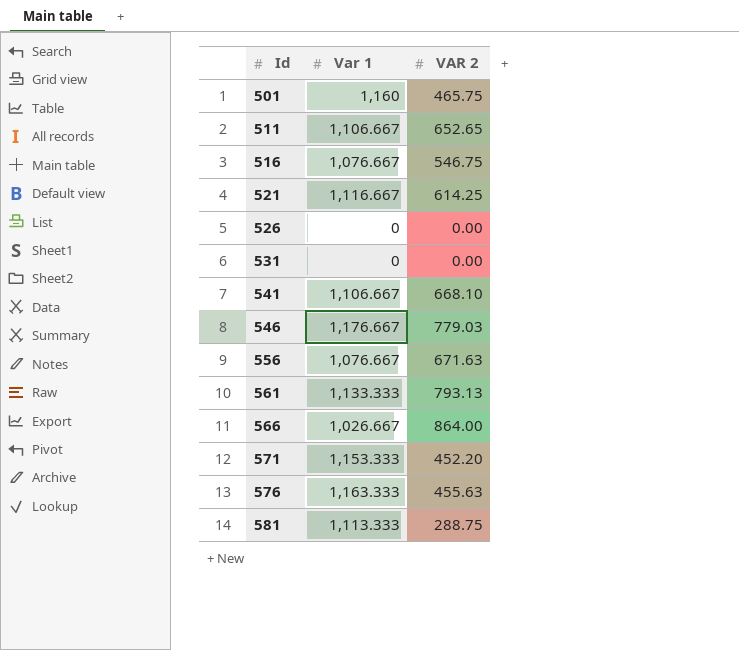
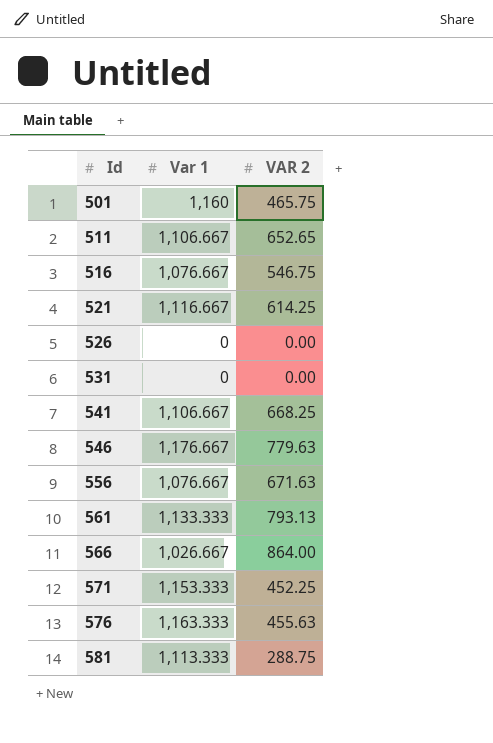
541 | VAR 2: 668.10 -> 668.25
546 | VAR 2: 779.03 -> 779.63
571 | VAR 2: 452.20 -> 452.25

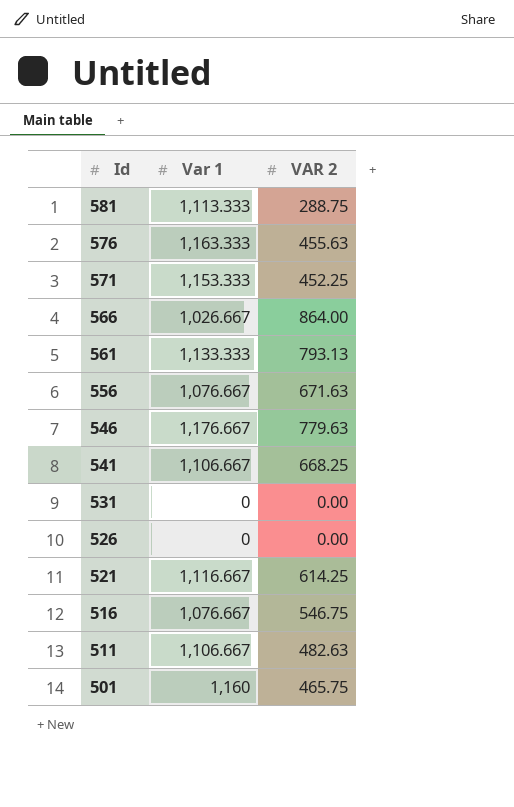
row order: Id ascending -> Id descending
511 | VAR 2: 652.65 -> 482.63

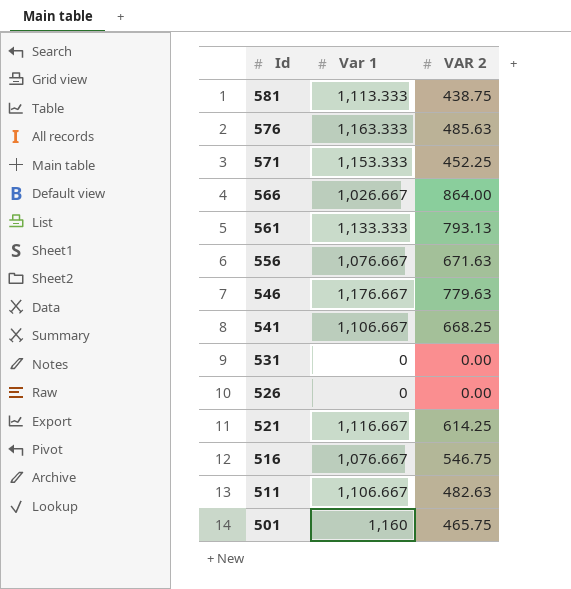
581 | VAR 2: 288.75 -> 438.75
576 | VAR 2: 455.63 -> 485.63

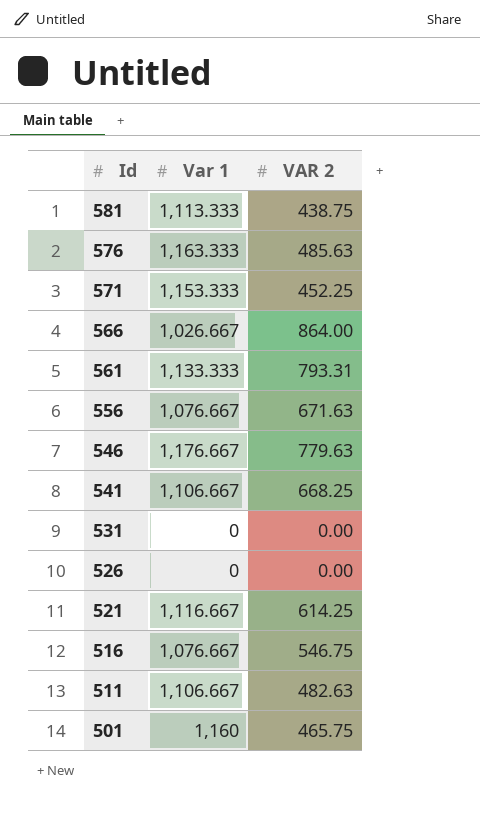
561 | VAR 2: 793.13 -> 793.31

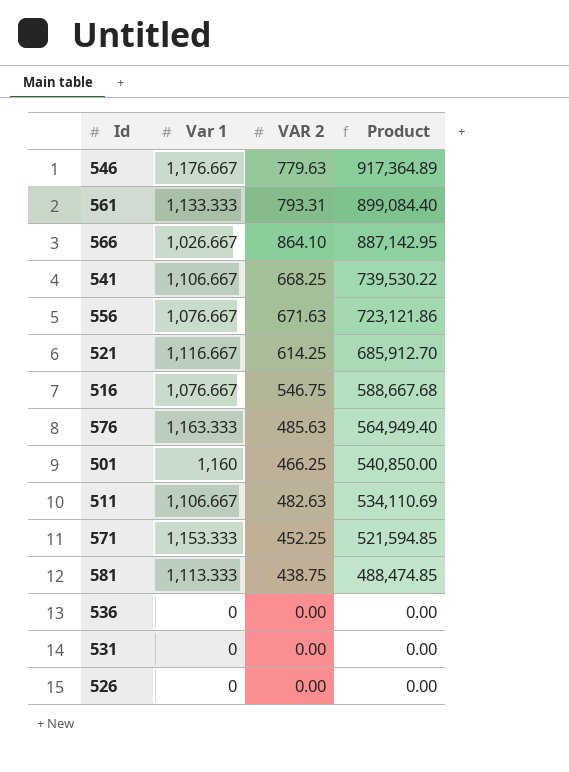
row order: Id descending -> Product descending
column Product | formula: none -> [Var 1] * [VAR 2]
566 | VAR 2: 864.00 -> 864.10
501 | VAR 2: 465.75 -> 466.25
row 536: none -> 0 | 0.00 | 0.00

